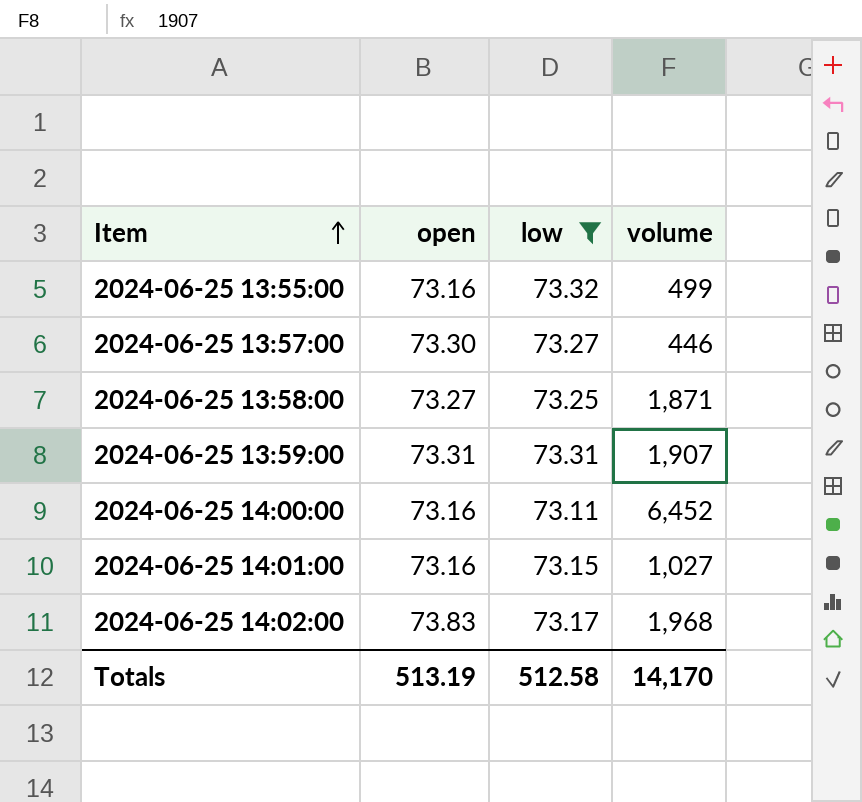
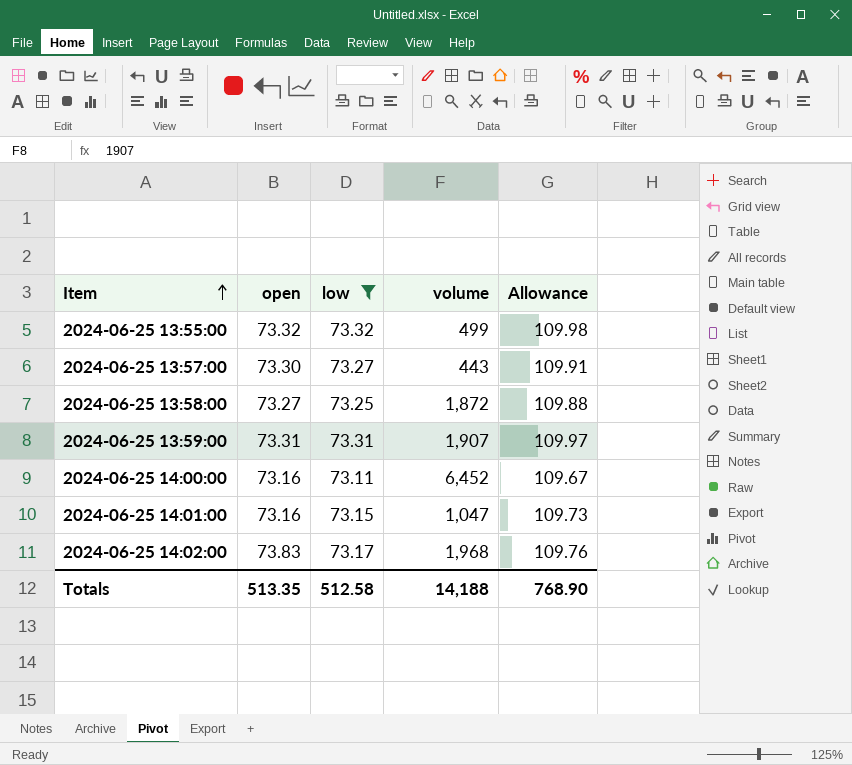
column Allowance | formula: none -> [low] * 1.5
2024-06-25 13:55:00 | open: 73.16 -> 73.32
2024-06-25 13:57:00 | volume: 446 -> 443
2024-06-25 13:58:00 | volume: 1,871 -> 1,872
2024-06-25 14:01:00 | volume: 1,027 -> 1,047
Totals | open: 513.19 -> 513.35
Totals | volume: 14,170 -> 14,188

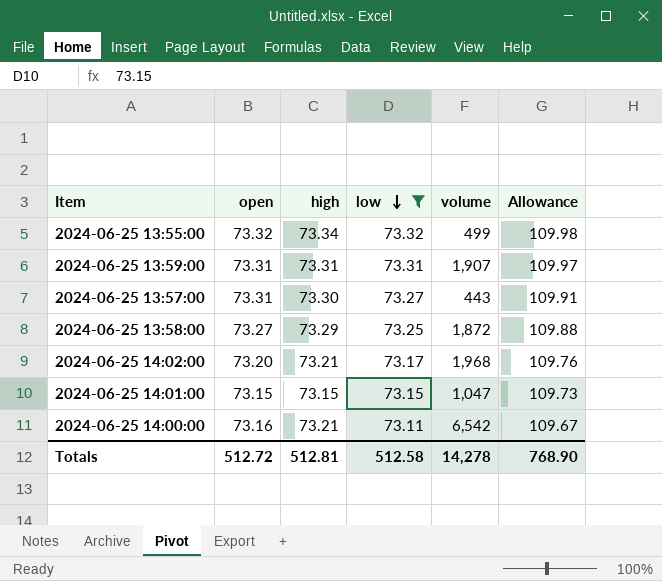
row order: Item ascending -> low descending
column high | position: none -> 3
2024-06-25 13:57:00 | open: 73.30 -> 73.31
2024-06-25 14:02:00 | open: 73.83 -> 73.20
2024-06-25 14:01:00 | open: 73.16 -> 73.15
2024-06-25 14:00:00 | volume: 6,452 -> 6,542
Totals | open: 513.35 -> 512.72
Totals | volume: 14,188 -> 14,278

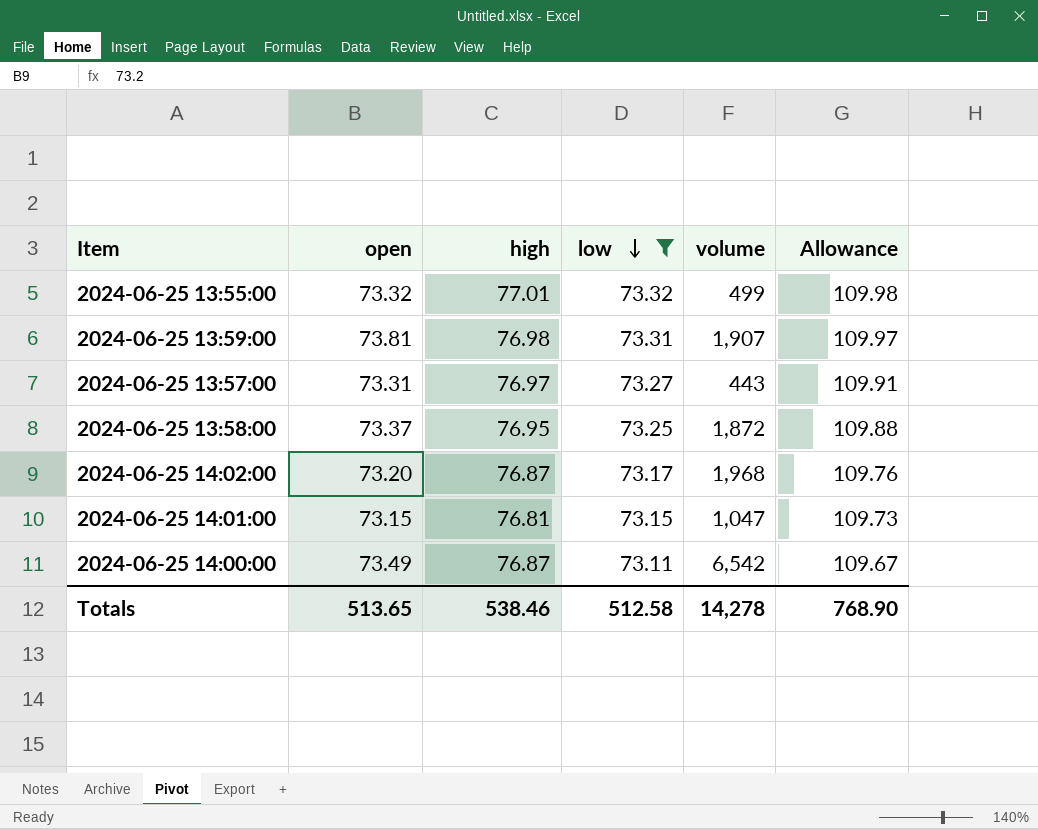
2024-06-25 13:55:00 | high: 73.34 -> 77.01
2024-06-25 13:59:00 | open: 73.31 -> 73.81
2024-06-25 13:59:00 | high: 73.31 -> 76.98
2024-06-25 13:57:00 | high: 73.30 -> 76.97
2024-06-25 13:58:00 | open: 73.27 -> 73.37
2024-06-25 13:58:00 | high: 73.29 -> 76.95
2024-06-25 14:02:00 | high: 73.21 -> 76.87
2024-06-25 14:01:00 | high: 73.15 -> 76.81
2024-06-25 14:00:00 | open: 73.16 -> 73.49
2024-06-25 14:00:00 | high: 73.21 -> 76.87
Totals | open: 512.72 -> 513.65
Totals | high: 512.81 -> 538.46

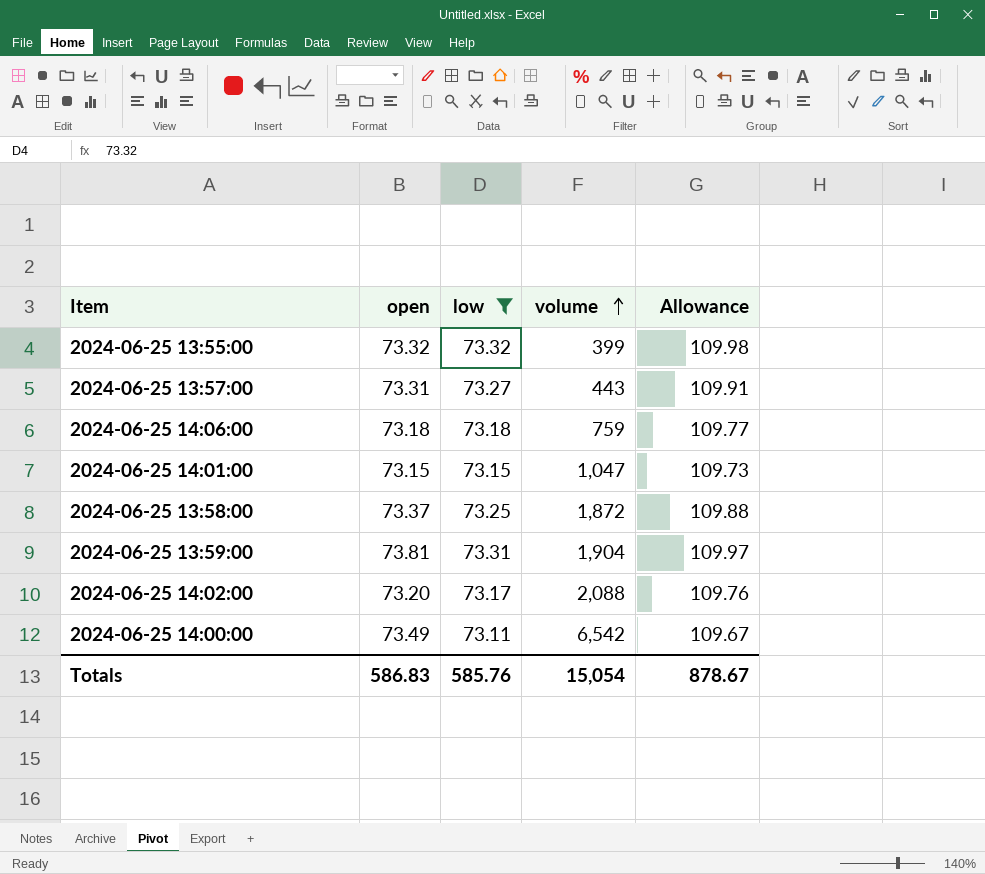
row order: low descending -> volume ascending
column high | position: 3 -> none
2024-06-25 13:55:00 | volume: 499 -> 399
row 2024-06-25 14:06:00: none -> 73.18 | 73.18 | 759 | 109.77
2024-06-25 13:59:00 | volume: 1,907 -> 1,904
2024-06-25 14:02:00 | volume: 1,968 -> 2,088
Totals | open: 513.65 -> 586.83
Totals | low: 512.58 -> 585.76
Totals | volume: 14,278 -> 15,054
Totals | Allowance: 768.90 -> 878.67

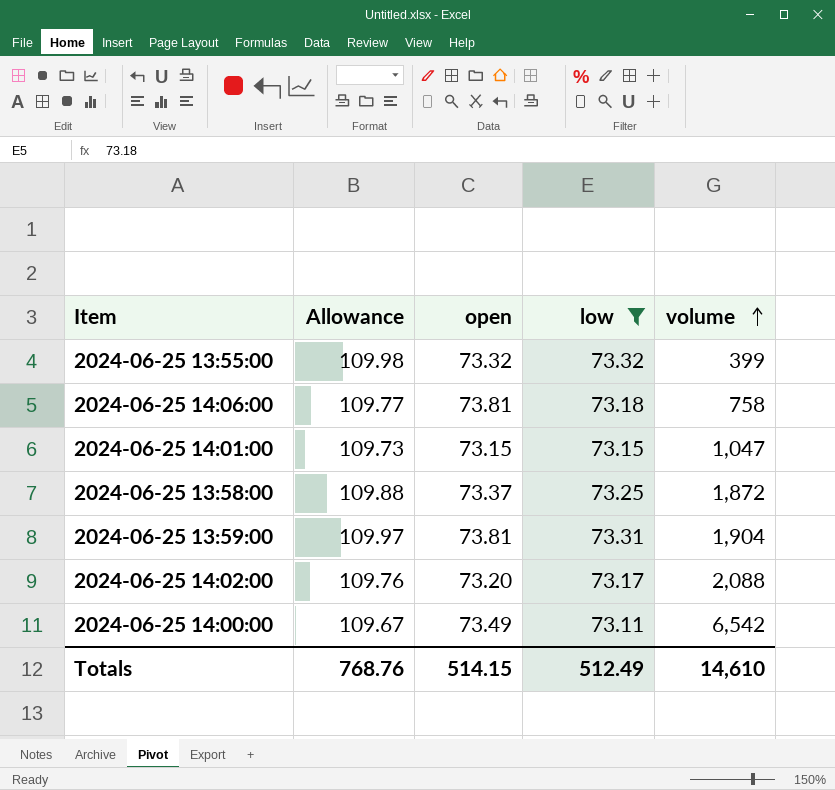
column Allowance | position: 5 -> 2
row 2024-06-25 13:57:00: 73.31 | 73.27 | 443 | 109.91 -> none
2024-06-25 14:06:00 | open: 73.18 -> 73.81
2024-06-25 14:06:00 | volume: 759 -> 758
Totals | Allowance: 878.67 -> 768.76
Totals | open: 586.83 -> 514.15
Totals | low: 585.76 -> 512.49
Totals | volume: 15,054 -> 14,610

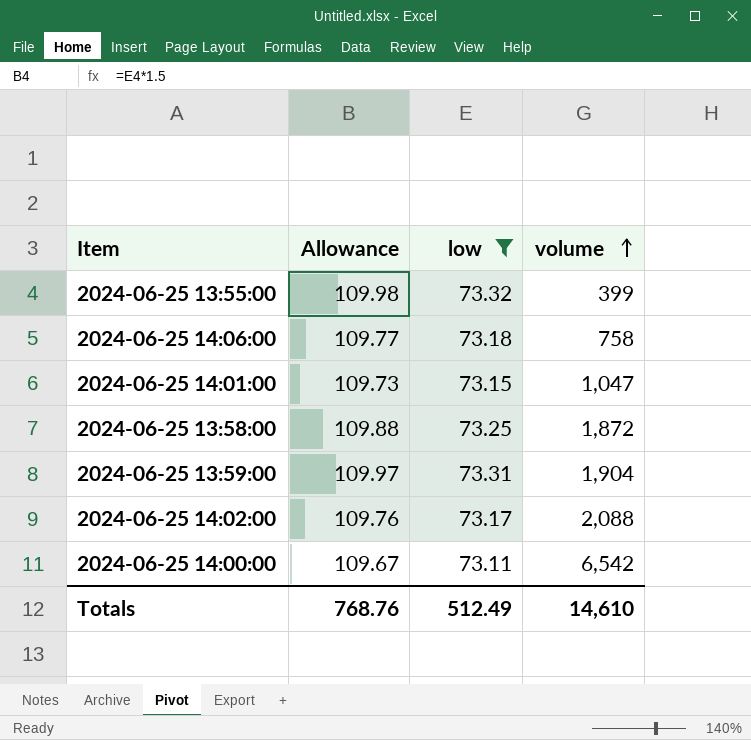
column open | position: 3 -> none

